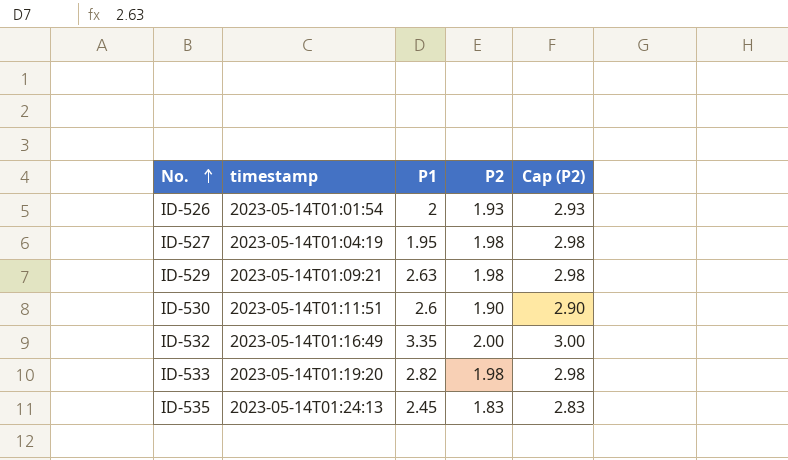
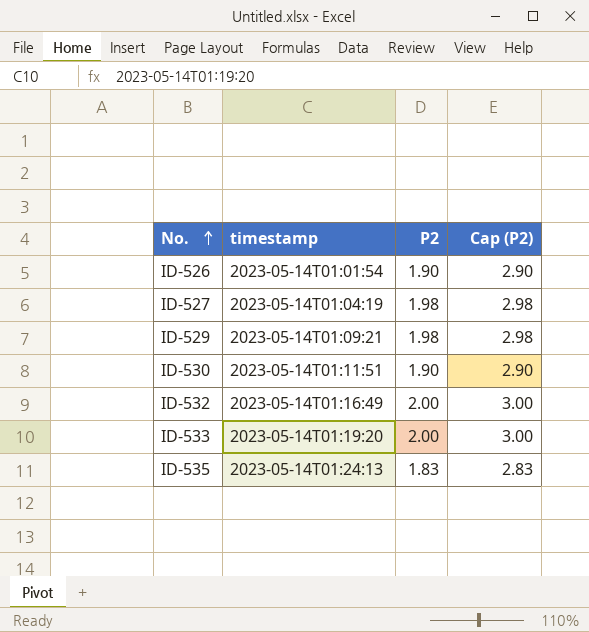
column P1 | position: 3 -> none
ID-526 | P2: 1.93 -> 1.90
ID-526 | Cap (P2): 2.93 -> 2.90
ID-533 | P2: 1.98 -> 2.00
ID-533 | Cap (P2): 2.98 -> 3.00

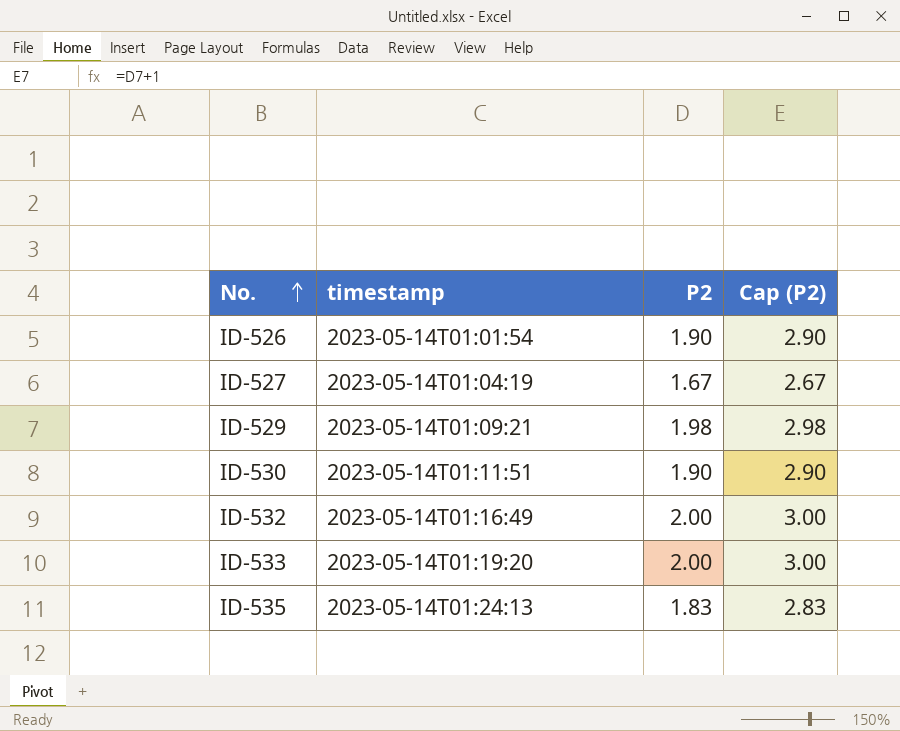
ID-527 | P2: 1.98 -> 1.67
ID-527 | Cap (P2): 2.98 -> 2.67

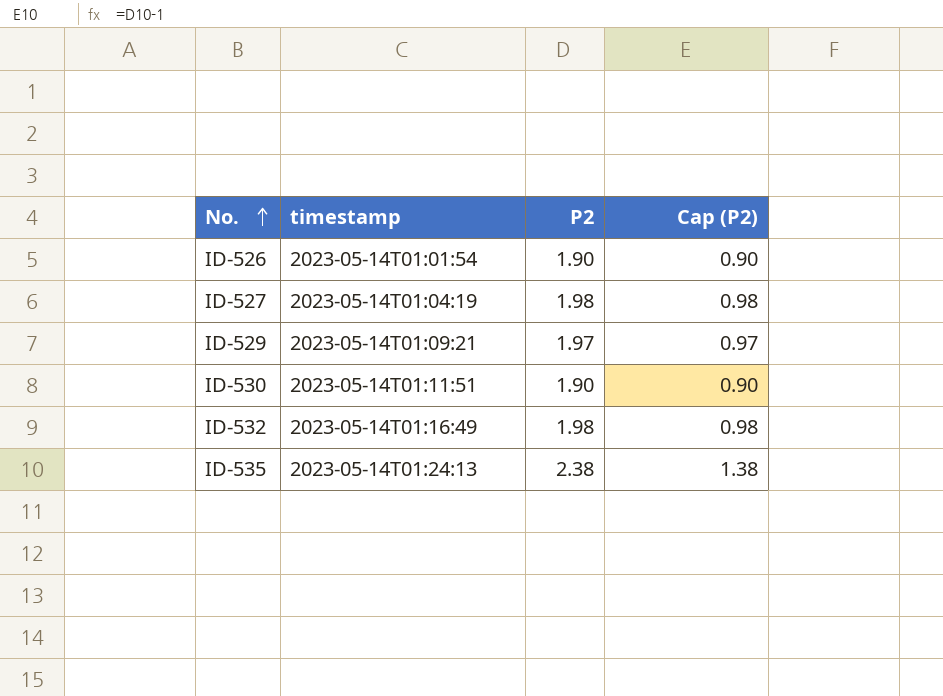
column Cap (P2) | formula: [P2] + 1 -> [P2] - 1
row ID-533: 2023-05-14T01:19:20 | 2.00 | 3.00 -> none
ID-527 | P2: 1.67 -> 1.98
ID-529 | P2: 1.98 -> 1.97
ID-532 | P2: 2.00 -> 1.98
ID-535 | P2: 1.83 -> 2.38

